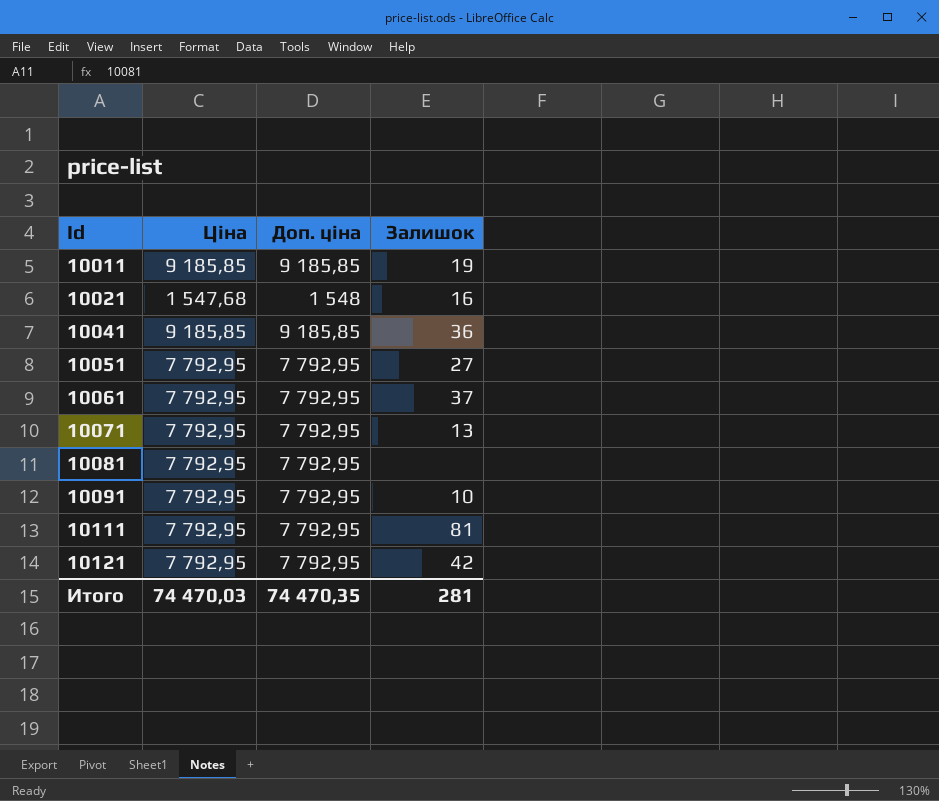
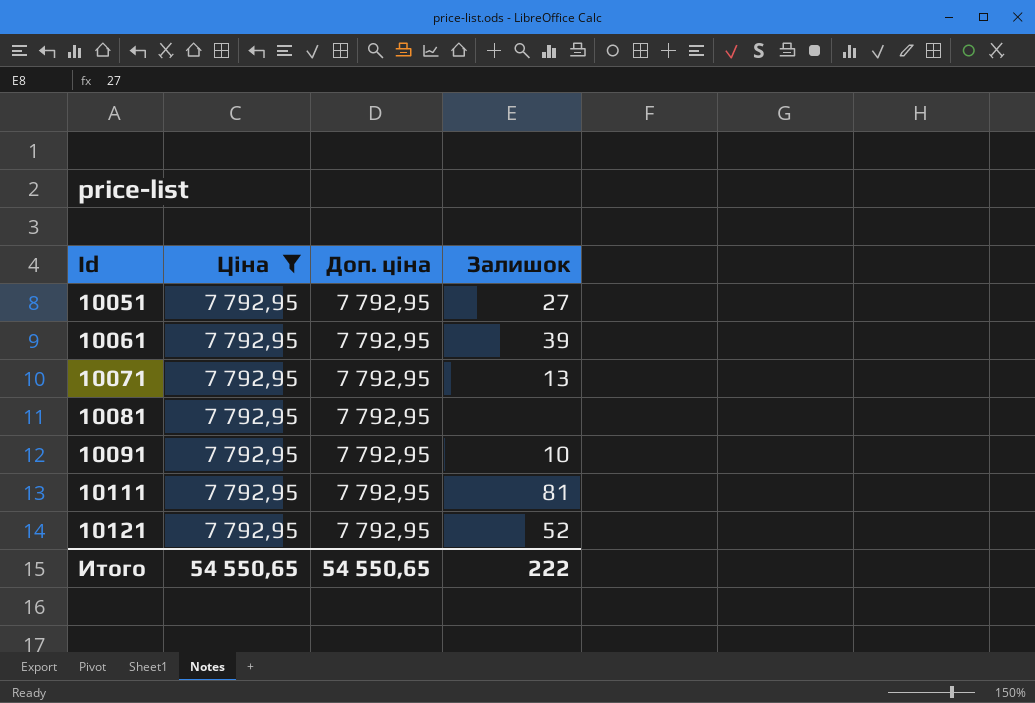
filter: none -> Ціна = 7 792,95
10061 | Залишок: 37 -> 39
10121 | Залишок: 42 -> 52
Итого | Ціна: 74 470,03 -> 54 550,65
Итого | Доп. ціна: 74 470,35 -> 54 550,65
Итого | Залишок: 281 -> 222

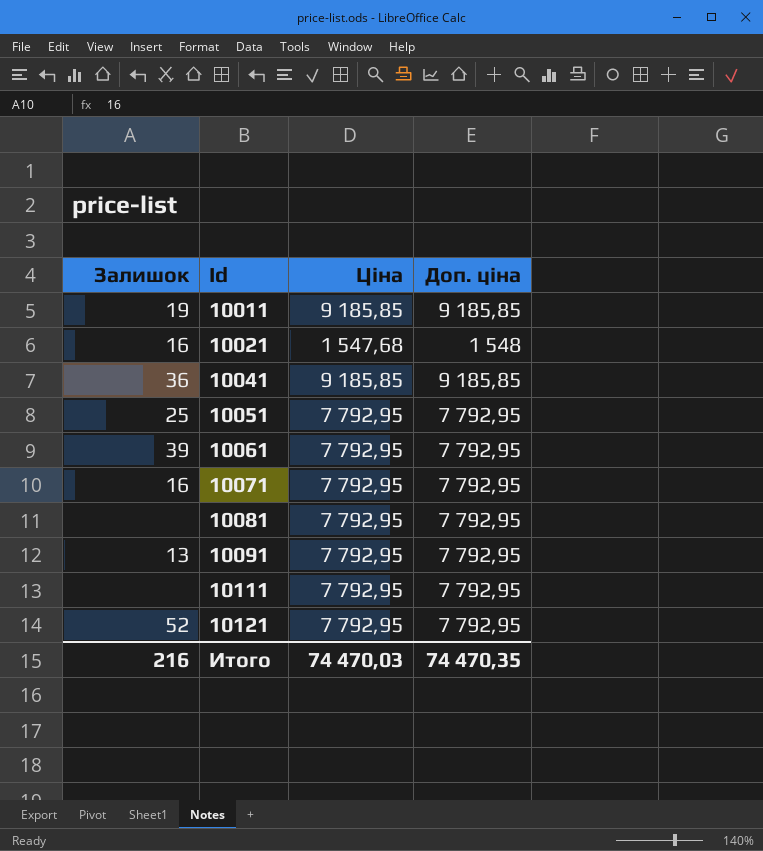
filter: Ціна = 7 792,95 -> none
column Залишок | position: 4 -> 1
10051 | Залишок: 27 -> 25
10071 | Залишок: 13 -> 16
10091 | Залишок: 10 -> 13
10111 | Залишок: 81 -> none
Итого | Залишок: 222 -> 216
Итого | Ціна: 54 550,65 -> 74 470,03
Итого | Доп. ціна: 54 550,65 -> 74 470,35

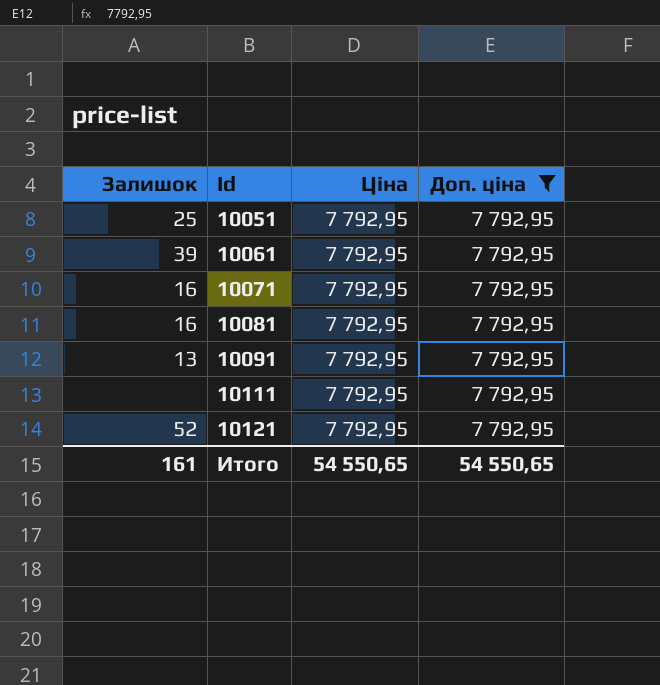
filter: none -> Доп. ціна = 7 792,95
10081 | Залишок: none -> 16
Итого | Залишок: 216 -> 161
Итого | Ціна: 74 470,03 -> 54 550,65
Итого | Доп. ціна: 74 470,35 -> 54 550,65

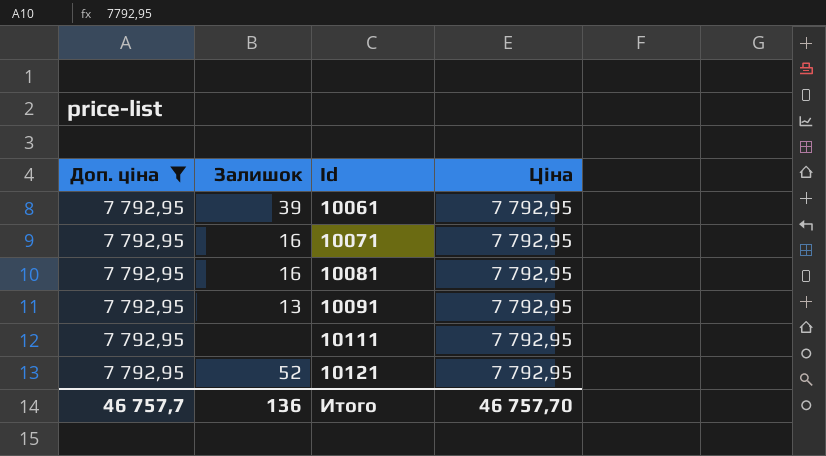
column Доп. ціна | position: 4 -> 1
row 10051: 25 | 7 792,95 | 7 792,95 -> none
Итого | Доп. ціна: 54 550,65 -> 46 757,7
Итого | Залишок: 161 -> 136
Итого | Ціна: 54 550,65 -> 46 757,70

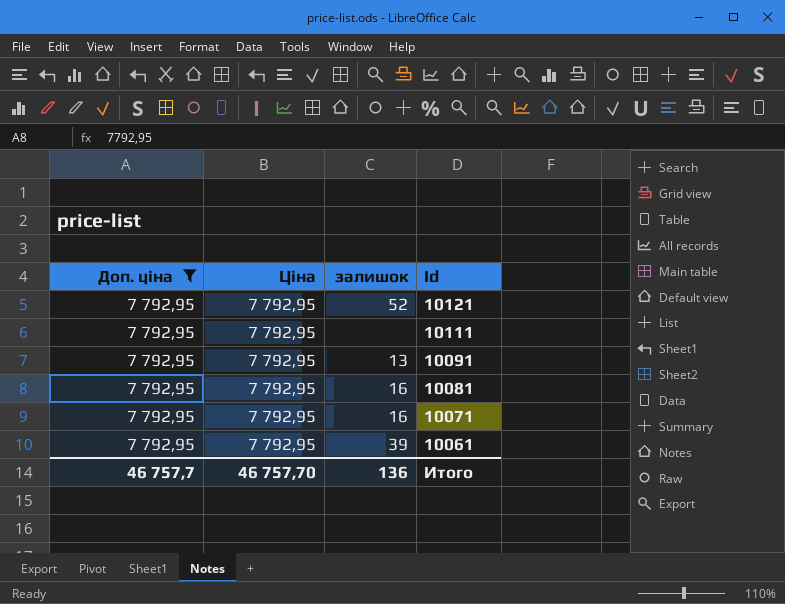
row order: Id ascending -> Id descending
column Ціна | position: 4 -> 2
column name: Залишок -> залишок

